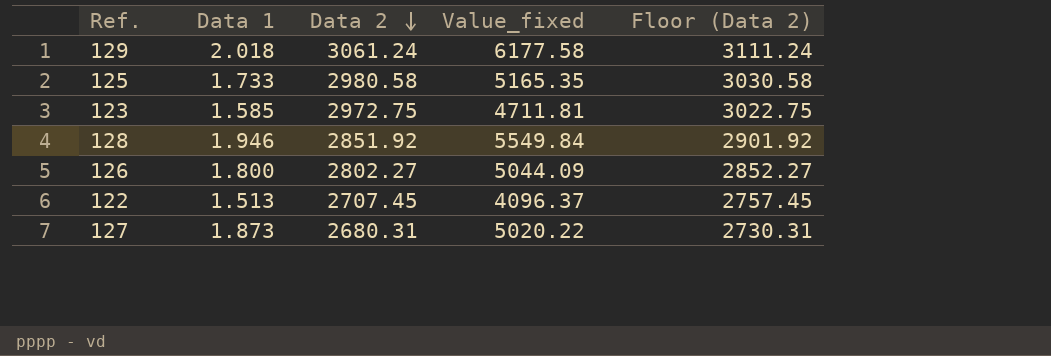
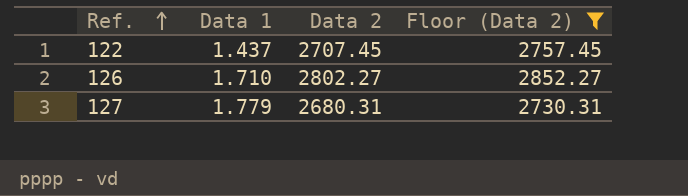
filter: none -> Floor (Data 2) <= 2852.27
row order: Data 2 descending -> Ref. ascending
column Value_fixed | formula: [Data 1] * [Data 2] -> none
122 | Data 1: 1.513 -> 1.437
126 | Data 1: 1.800 -> 1.710
127 | Data 1: 1.873 -> 1.779

